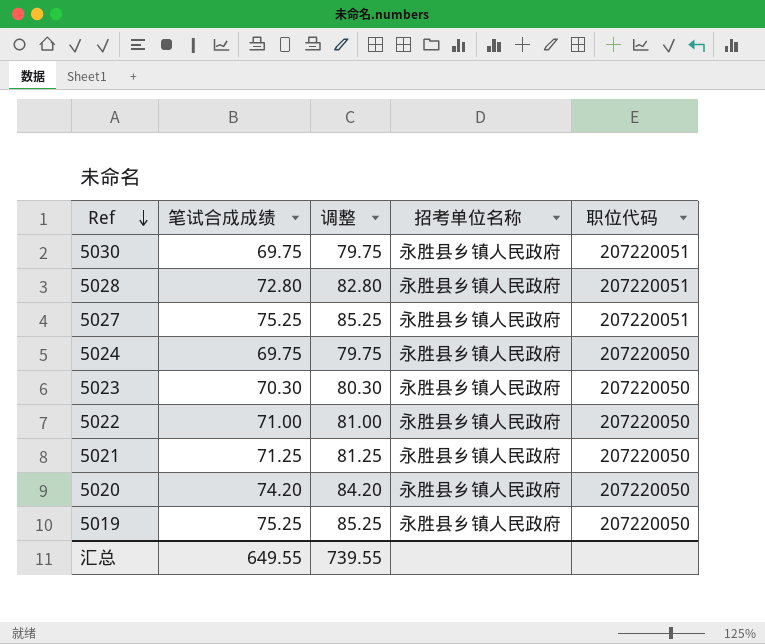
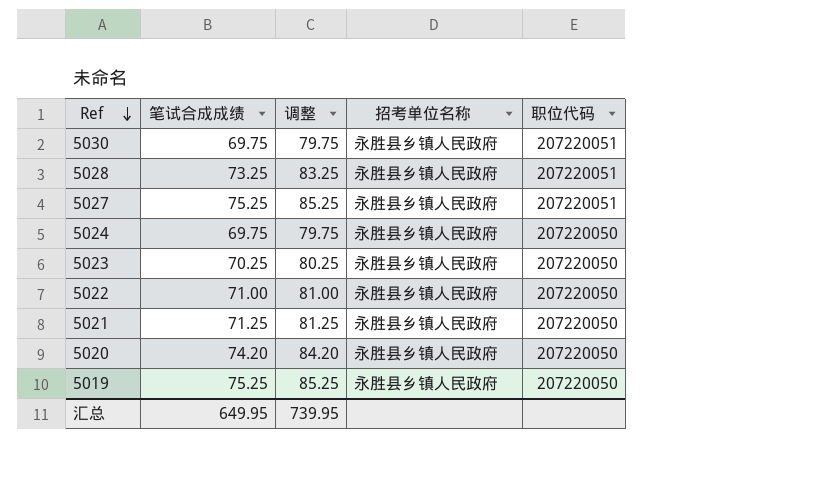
5028 | 笔试合成成绩: 72.80 -> 73.25
5028 | 调整: 82.80 -> 83.25
5023 | 笔试合成成绩: 70.30 -> 70.25
5023 | 调整: 80.30 -> 80.25
汇总 | 笔试合成成绩: 649.55 -> 649.95
汇总 | 调整: 739.55 -> 739.95

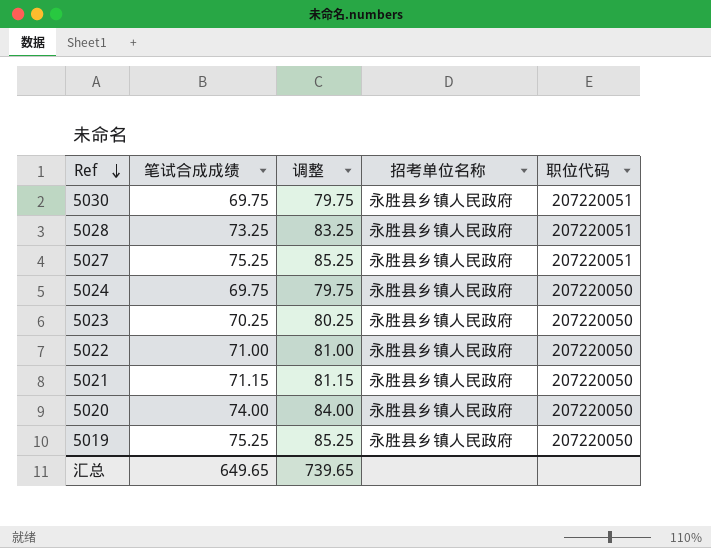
5021 | 笔试合成成绩: 71.25 -> 71.15
5021 | 调整: 81.25 -> 81.15
5020 | 笔试合成成绩: 74.20 -> 74.00
5020 | 调整: 84.20 -> 84.00
汇总 | 笔试合成成绩: 649.95 -> 649.65
汇总 | 调整: 739.95 -> 739.65

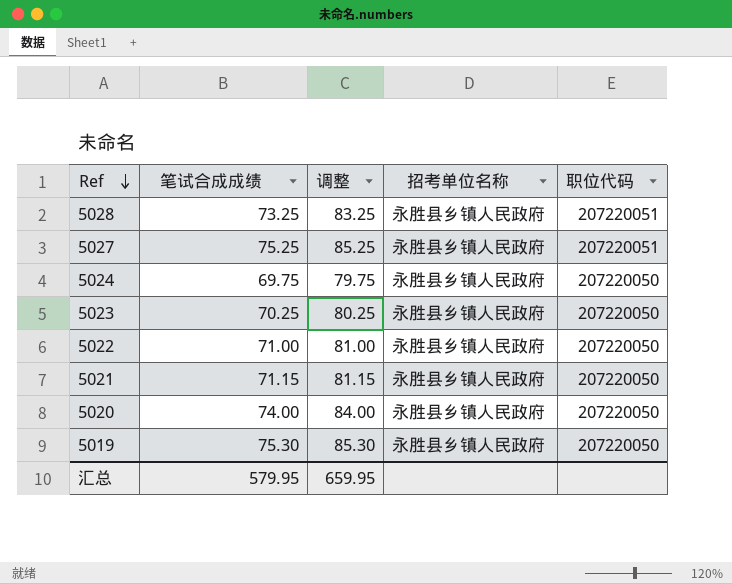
row 5030: 69.75 | 79.75 | 永胜县乡镇人民政府 | 207220051 -> none
5019 | 笔试合成成绩: 75.25 -> 75.30
5019 | 调整: 85.25 -> 85.30
汇总 | 笔试合成成绩: 649.65 -> 579.95
汇总 | 调整: 739.65 -> 659.95

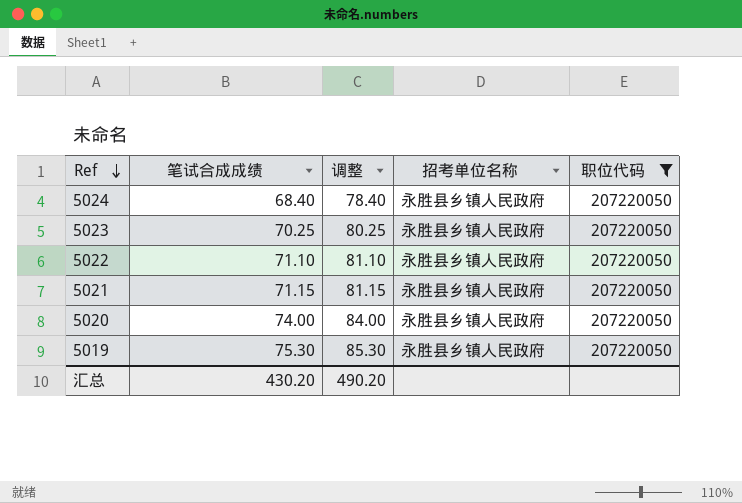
filter: none -> 职位代码 = 207220050
5024 | 笔试合成成绩: 69.75 -> 68.40
5024 | 调整: 79.75 -> 78.40
5022 | 笔试合成成绩: 71.00 -> 71.10
5022 | 调整: 81.00 -> 81.10
汇总 | 笔试合成成绩: 579.95 -> 430.20
汇总 | 调整: 659.95 -> 490.20

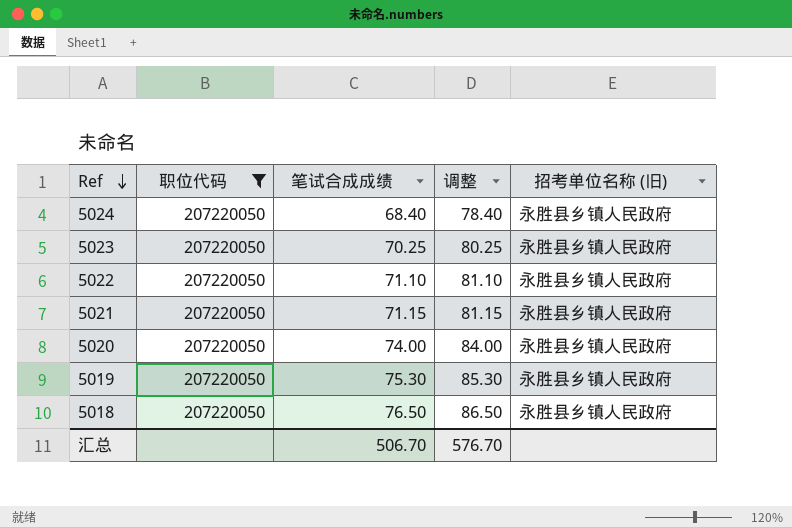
column 职位代码 | position: 5 -> 2
column name: 招考单位名称 -> 招考单位名称 (旧)
row 5018: none -> 207220050 | 76.50 | 86.50 | 永胜县乡镇人民政府
汇总 | 笔试合成成绩: 430.20 -> 506.70
汇总 | 调整: 490.20 -> 576.70

